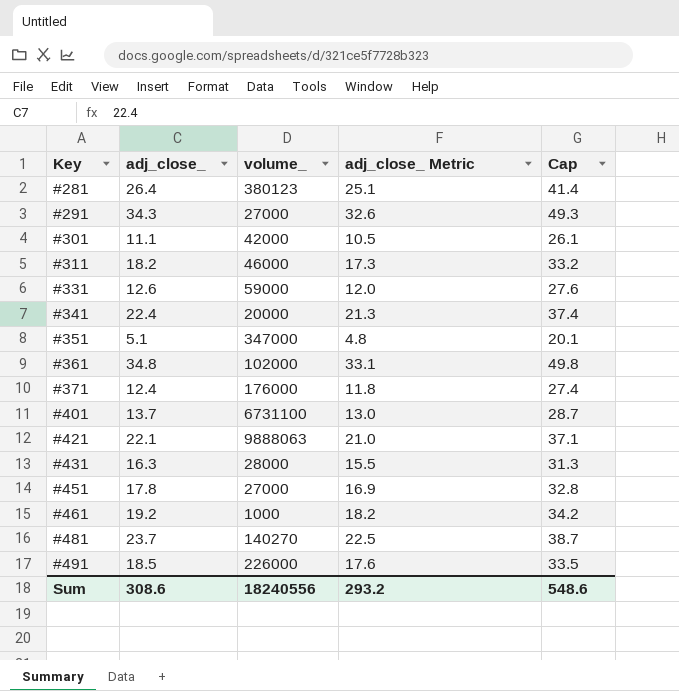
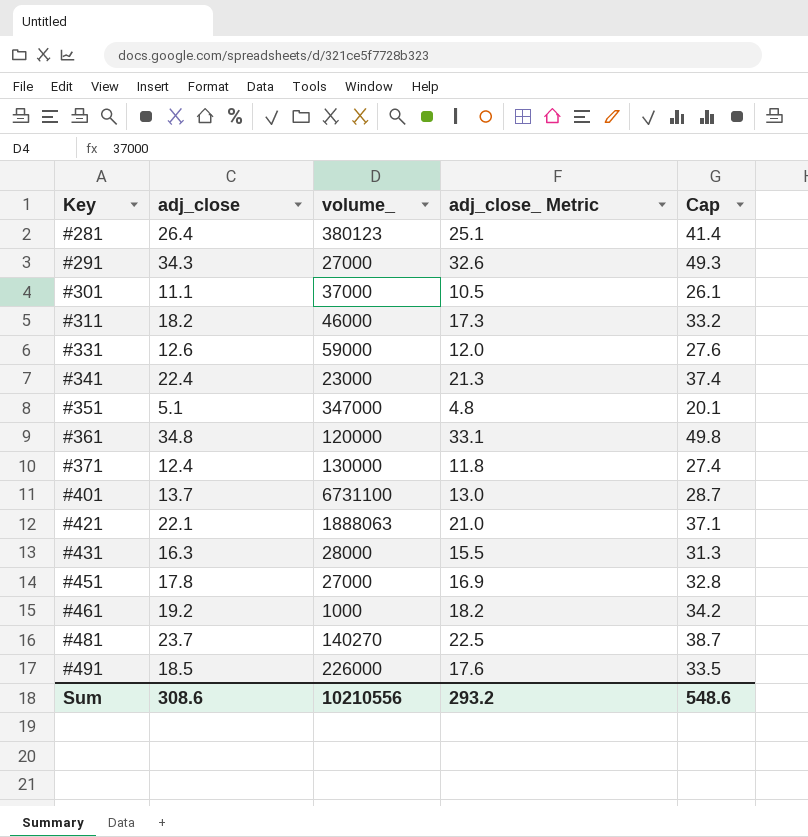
column name: adj_close_ -> adj_close
#301 | volume_: 42000 -> 37000
#341 | volume_: 20000 -> 23000
#361 | volume_: 102000 -> 120000
#371 | volume_: 176000 -> 130000
#421 | volume_: 9888063 -> 1888063
Sum | volume_: 18240556 -> 10210556

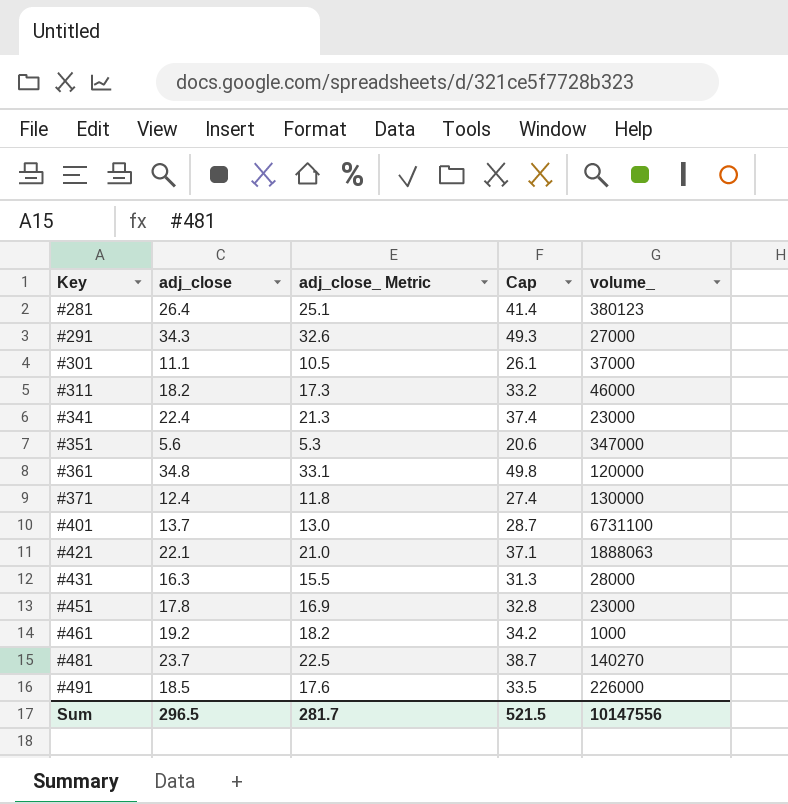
column volume_ | position: 3 -> 5
row #331: 12.6 | 59000 | 12.0 | 27.6 -> none
#351 | adj_close: 5.1 -> 5.6
#351 | adj_close_ Metric: 4.8 -> 5.3
#351 | Cap: 20.1 -> 20.6
#451 | volume_: 27000 -> 23000
Sum | adj_close: 308.6 -> 296.5
Sum | adj_close_ Metric: 293.2 -> 281.7
Sum | Cap: 548.6 -> 521.5
Sum | volume_: 10210556 -> 10147556

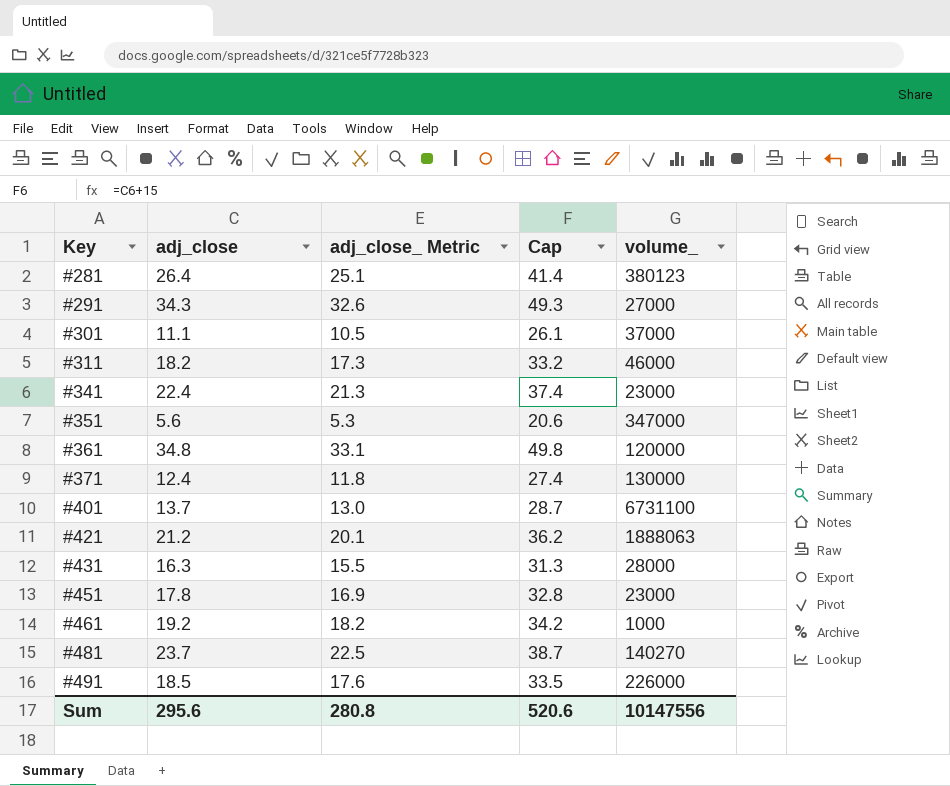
#421 | adj_close: 22.1 -> 21.2
#421 | adj_close_ Metric: 21.0 -> 20.1
#421 | Cap: 37.1 -> 36.2
Sum | adj_close: 296.5 -> 295.6
Sum | adj_close_ Metric: 281.7 -> 280.8
Sum | Cap: 521.5 -> 520.6

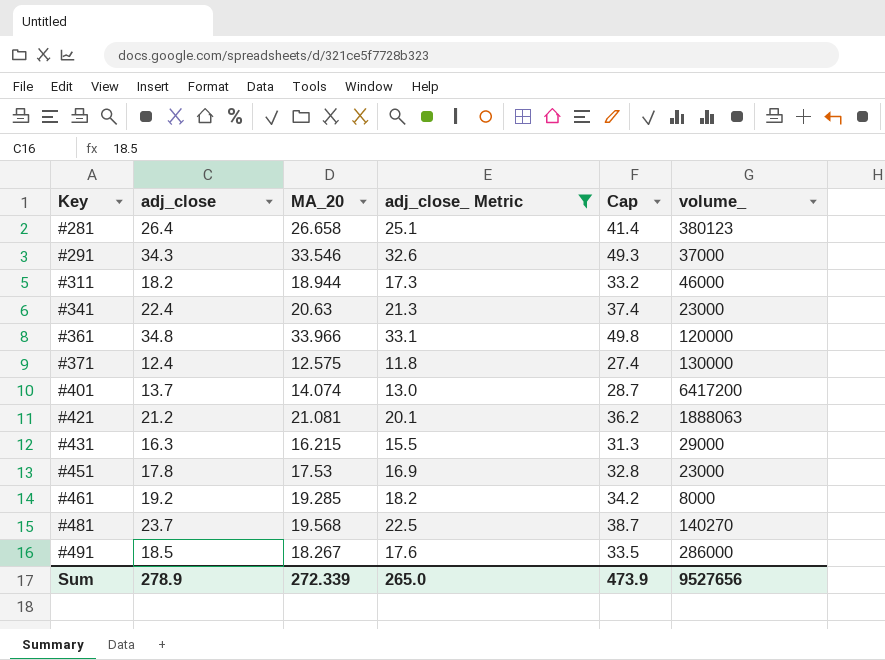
filter: none -> adj_close_ Metric >= 11.8
column MA_20 | position: none -> 3
#291 | volume_: 27000 -> 37000
#401 | volume_: 6731100 -> 6417200
#431 | volume_: 28000 -> 29000
#461 | volume_: 1000 -> 8000
#491 | volume_: 226000 -> 286000
Sum | adj_close: 295.6 -> 278.9
Sum | adj_close_ Metric: 280.8 -> 265.0
Sum | Cap: 520.6 -> 473.9
Sum | volume_: 10147556 -> 9527656

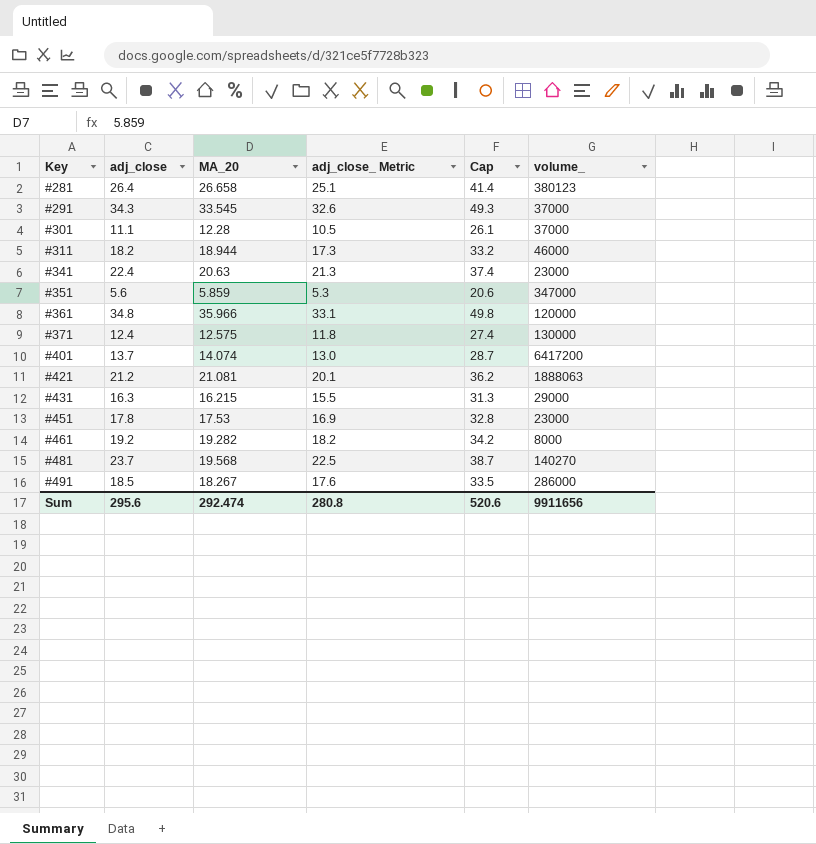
filter: adj_close_ Metric >= 11.8 -> none
#291 | MA_20: 33.546 -> 33.545
#361 | MA_20: 33.966 -> 35.966
#461 | MA_20: 19.285 -> 19.282
Sum | adj_close: 278.9 -> 295.6
Sum | MA_20: 272.339 -> 292.474
Sum | adj_close_ Metric: 265.0 -> 280.8
Sum | Cap: 473.9 -> 520.6
Sum | volume_: 9527656 -> 9911656

